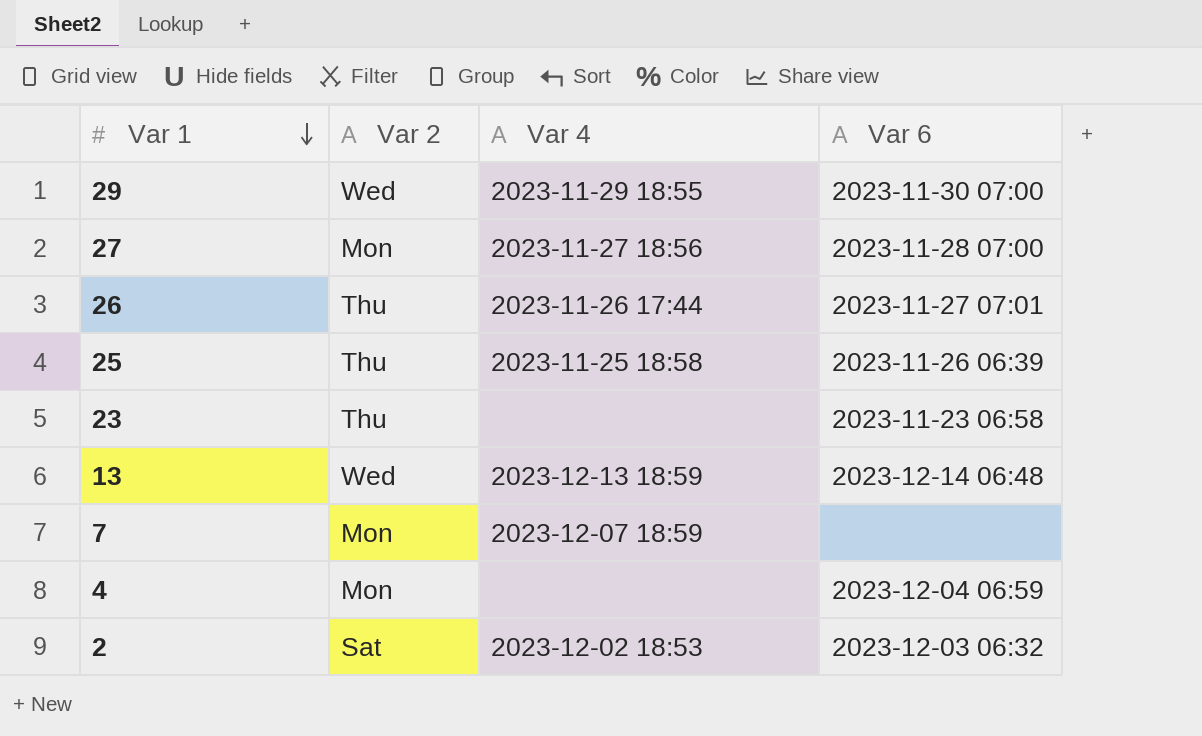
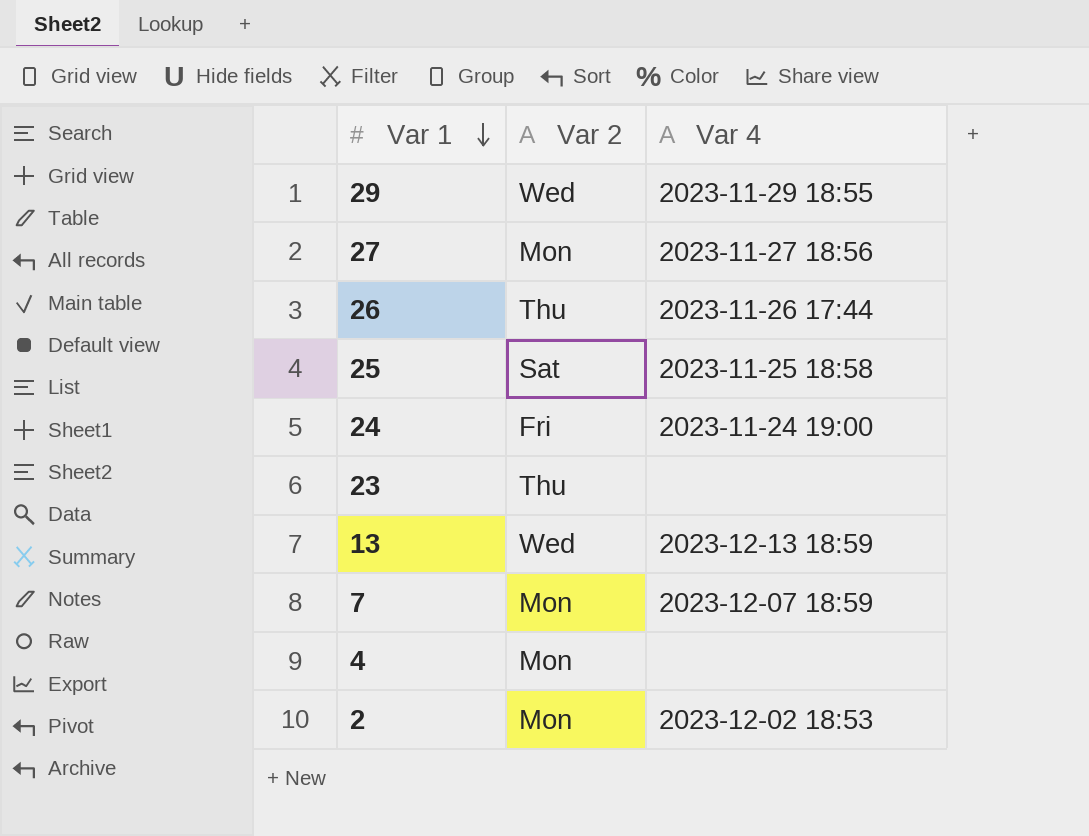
column Var 6 | position: 4 -> none
25 | Var 2: Thu -> Sat
row 24: none -> Fri | 2023-11-24 19:00
2 | Var 2: Sat -> Mon

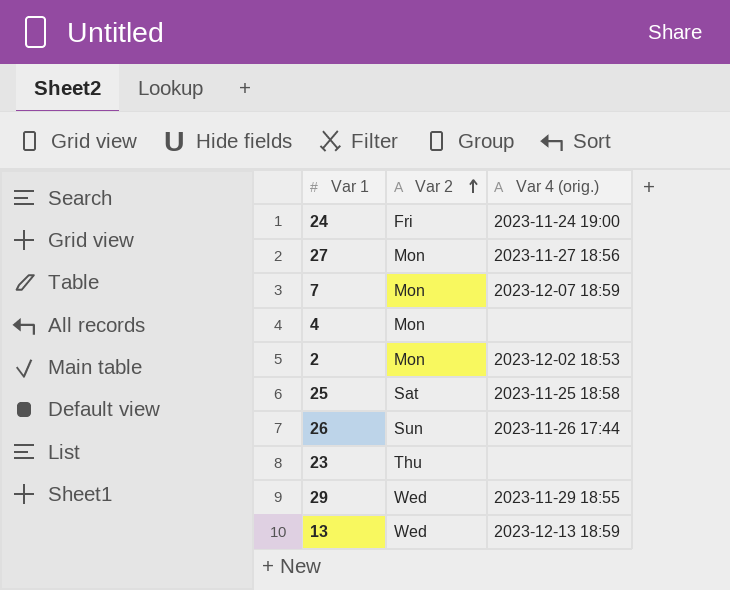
row order: Var 1 descending -> Var 2 ascending
column name: Var 4 -> Var 4 (orig.)
26 | Var 2: Thu -> Sun

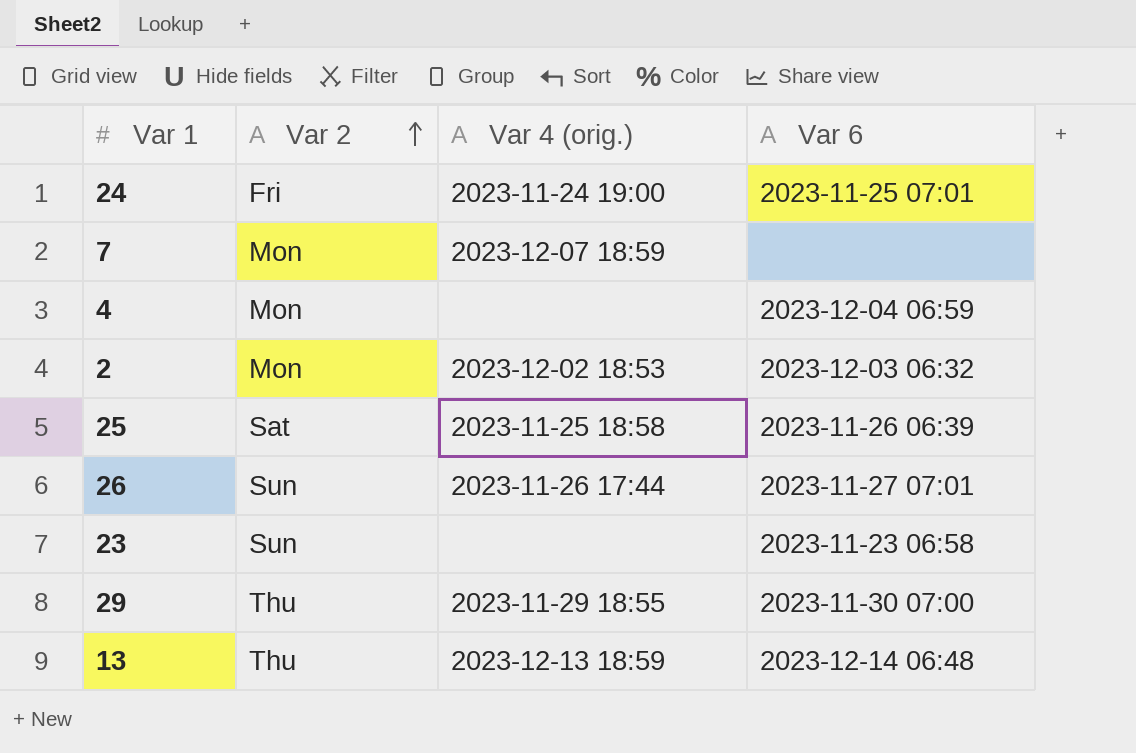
column Var 6 | position: none -> 4
row 27: Mon | 2023-11-27 18:56 -> none
23 | Var 2: Thu -> Sun
29 | Var 2: Wed -> Thu
13 | Var 2: Wed -> Thu

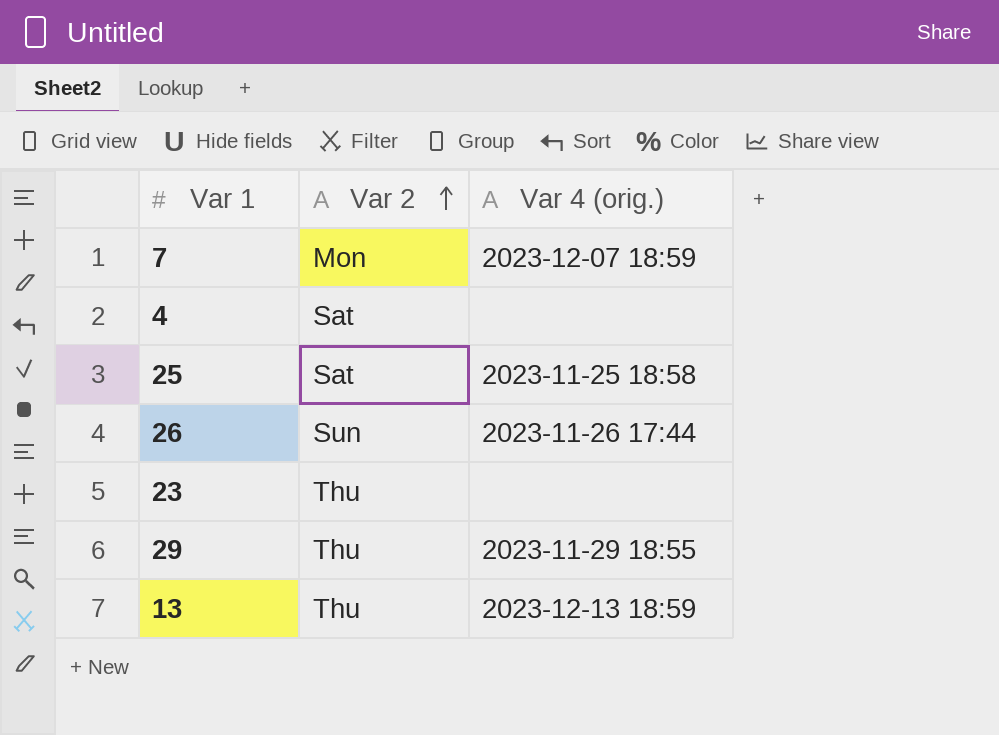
column Var 6 | position: 4 -> none
row 24: Fri | 2023-11-24 19:00 | 2023-11-25 07:01 -> none
row 2: Mon | 2023-12-02 18:53 | 2023-12-03 06:32 -> none
4 | Var 2: Mon -> Sat
23 | Var 2: Sun -> Thu

